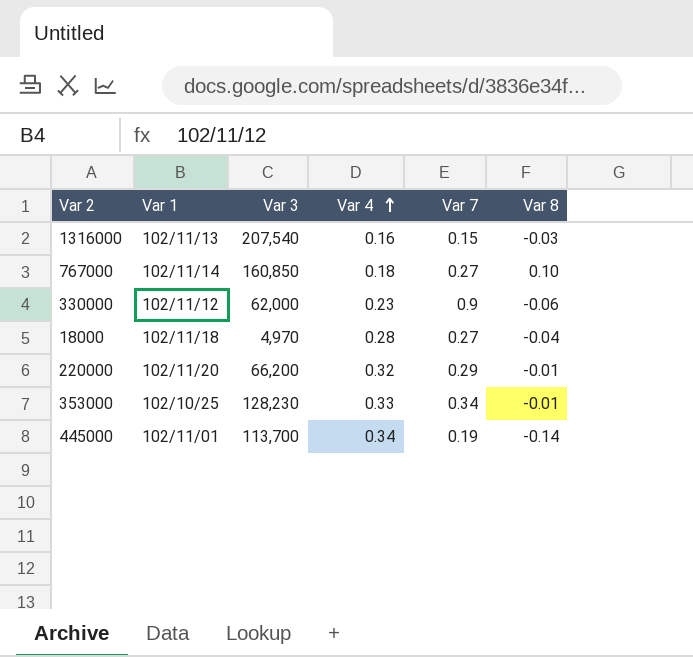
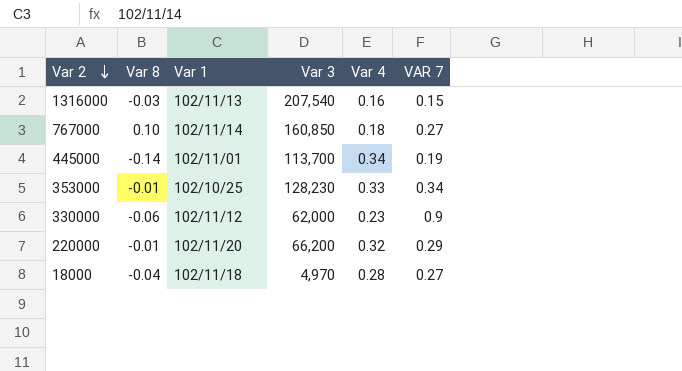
row order: Var 4 ascending -> Var 2 descending
column Var 8 | position: 6 -> 2
column name: Var 7 -> VAR 7

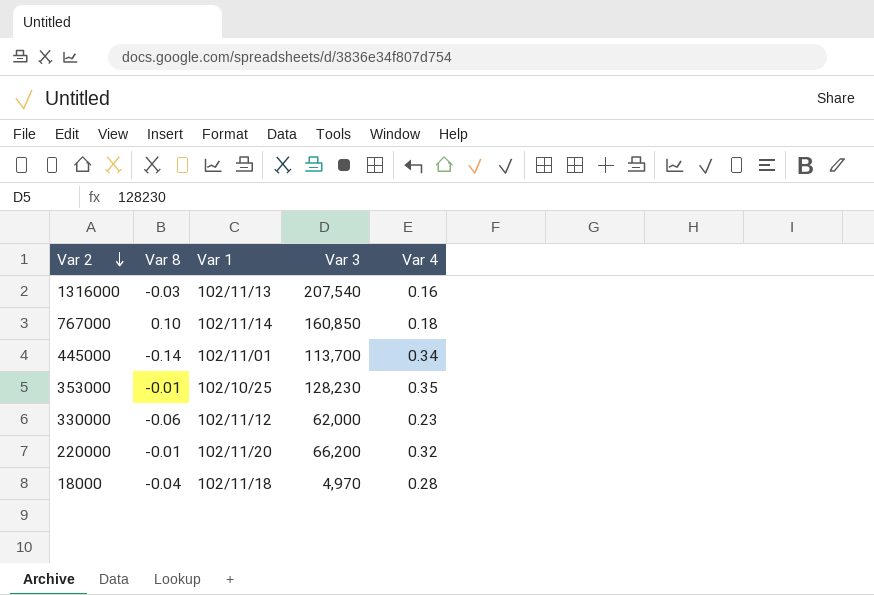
column VAR 7 | position: 6 -> none
353000 | Var 4: 0.33 -> 0.35

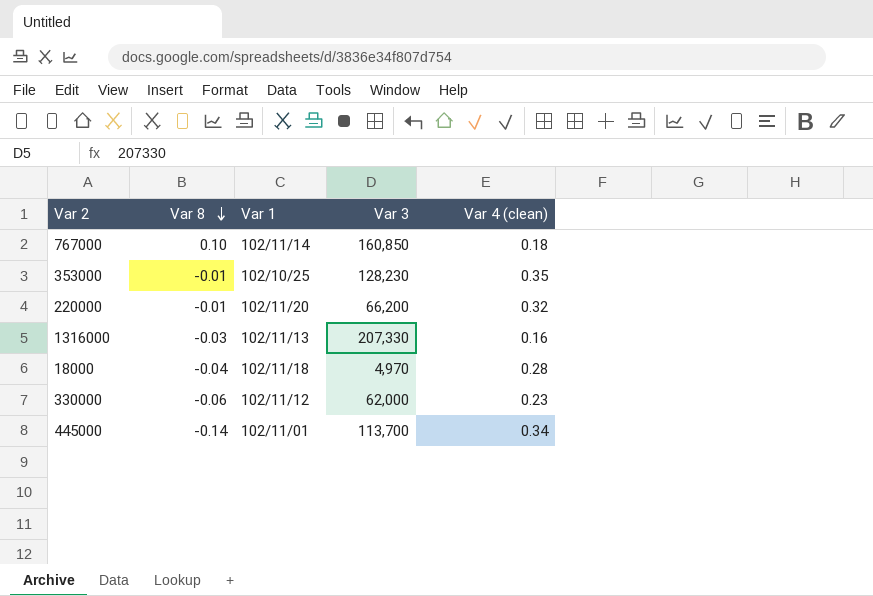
row order: Var 2 descending -> Var 8 descending
column name: Var 4 -> Var 4 (clean)
1316000 | Var 3: 207,540 -> 207,330

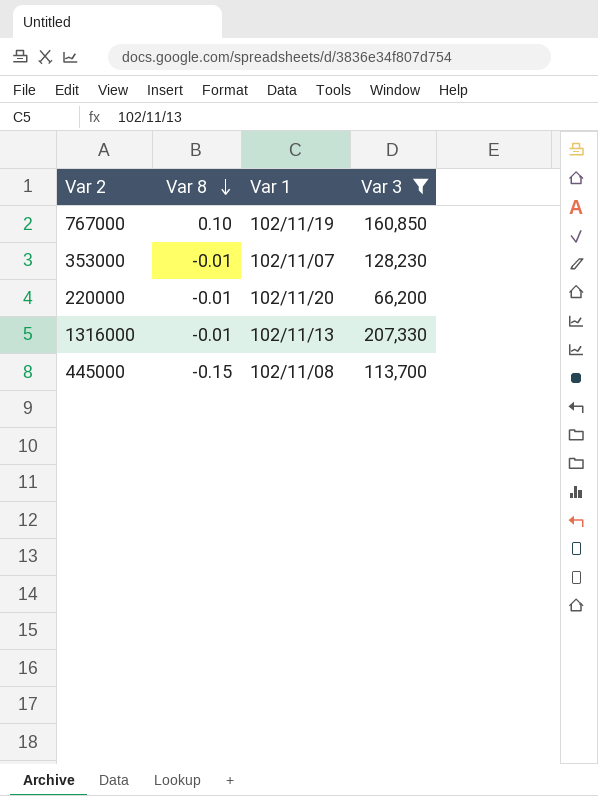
filter: none -> Var 3 >= 66,200
column Var 4 (clean) | position: 5 -> none
767000 | Var 1: 102/11/14 -> 102/11/19
353000 | Var 1: 102/10/25 -> 102/11/07
1316000 | Var 8: -0.03 -> -0.01
445000 | Var 8: -0.14 -> -0.15
445000 | Var 1: 102/11/01 -> 102/11/08

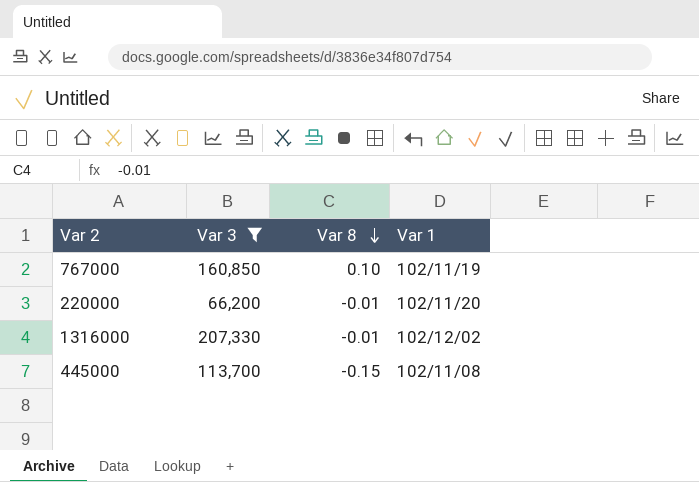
column Var 3 | position: 4 -> 2
row 353000: -0.01 | 102/11/07 | 128,230 -> none
1316000 | Var 1: 102/11/13 -> 102/12/02

